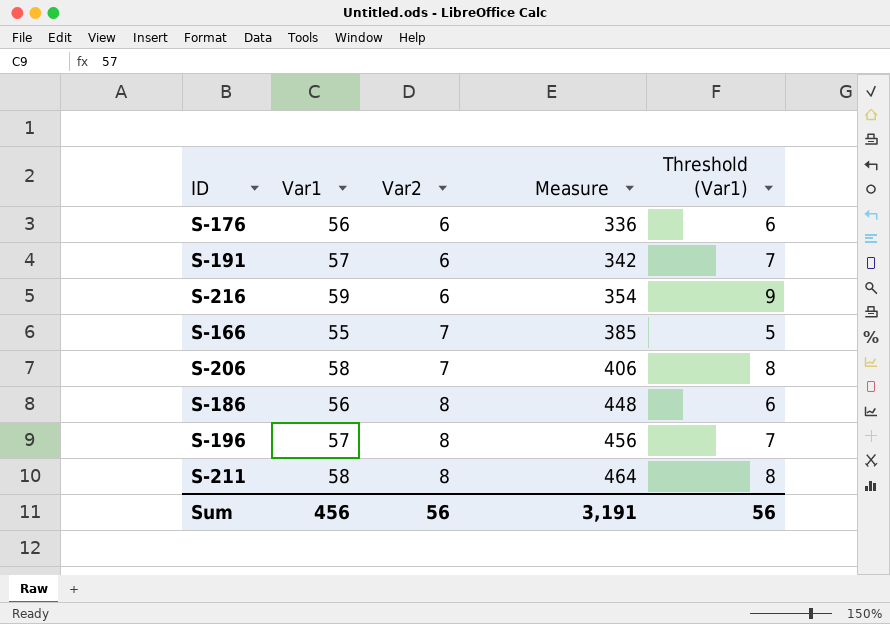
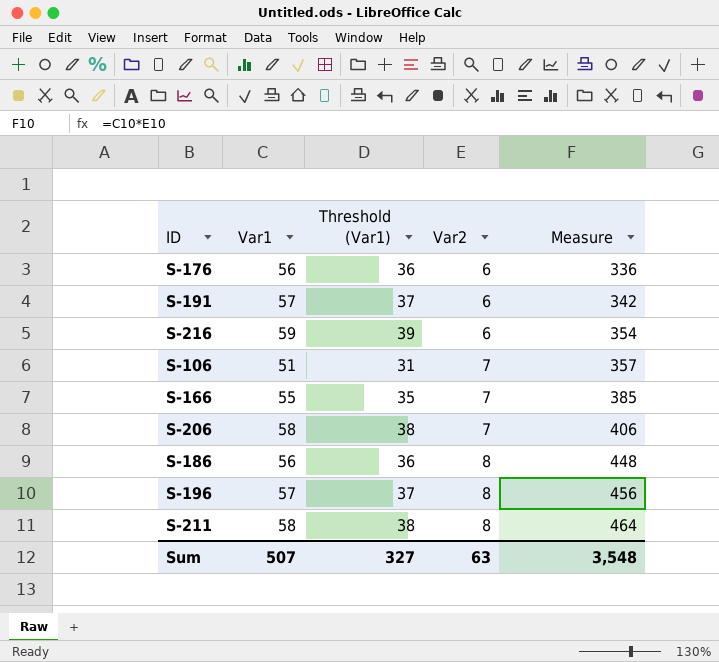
column Threshold (Var1) | formula: [Var1] - 50 -> [Var1] - 20
column Threshold (Var1) | position: 5 -> 3
row S-106: none -> 51 | 31 | 7 | 357
Sum | Var1: 456 -> 507
Sum | Threshold (Var1): 56 -> 327
Sum | Var2: 56 -> 63
Sum | Measure: 3,191 -> 3,548

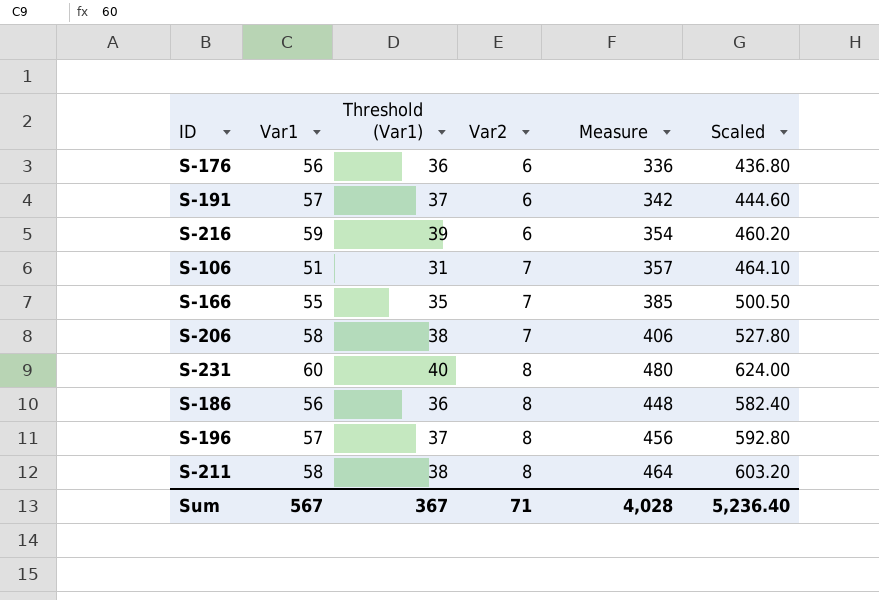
column Scaled | formula: none -> [Measure] * 1.3
row S-231: none -> 60 | 40 | 8 | 480 | 624.00
Sum | Var1: 507 -> 567
Sum | Threshold (Var1): 327 -> 367
Sum | Var2: 63 -> 71
Sum | Measure: 3,548 -> 4,028

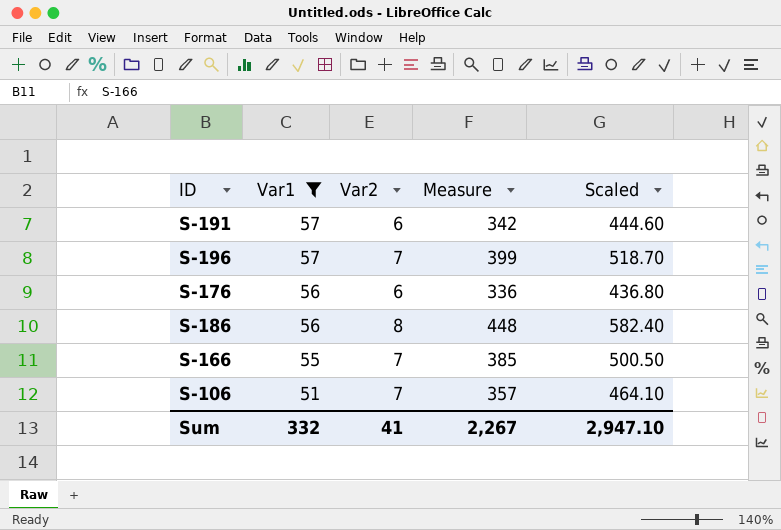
filter: none -> Var1 <= 57
row order: Var2 ascending -> Var1 descending
column Threshold (Var1) | formula: [Var1] - 20 -> none
S-196 | Var2: 8 -> 7
S-196 | Measure: 456 -> 399
S-196 | Scaled: 592.80 -> 518.70
Sum | Var1: 567 -> 332
Sum | Var2: 71 -> 41
Sum | Measure: 4,028 -> 2,267
Sum | Scaled: 5,236.40 -> 2,947.10

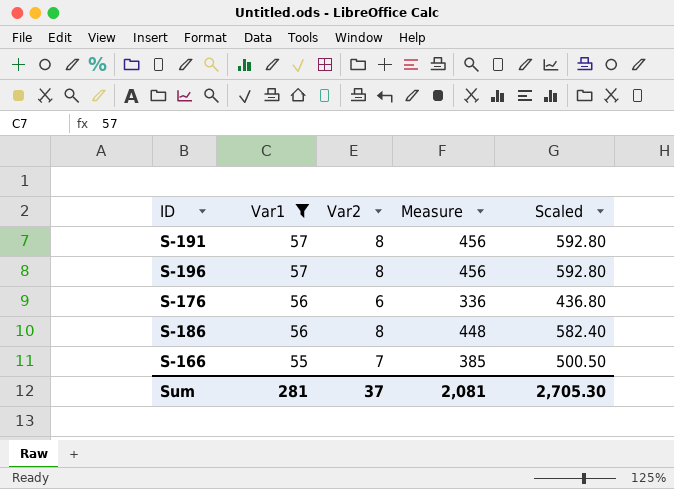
row S-106: 51 | 7 | 357 | 464.10 -> none
S-191 | Var2: 6 -> 8
S-191 | Measure: 342 -> 456
S-191 | Scaled: 444.60 -> 592.80
S-196 | Var2: 7 -> 8
S-196 | Measure: 399 -> 456
S-196 | Scaled: 518.70 -> 592.80
Sum | Var1: 332 -> 281
Sum | Var2: 41 -> 37
Sum | Measure: 2,267 -> 2,081
Sum | Scaled: 2,947.10 -> 2,705.30

